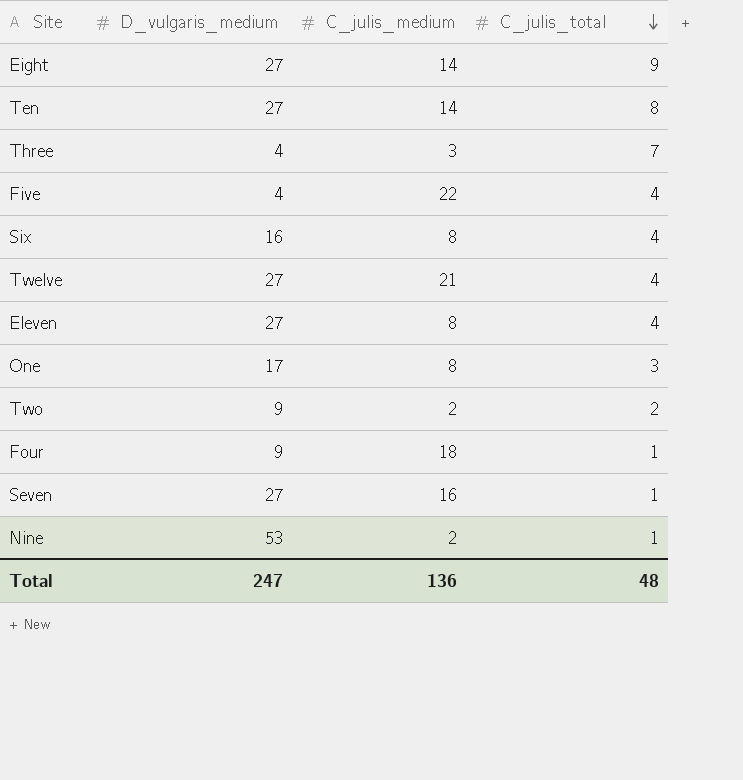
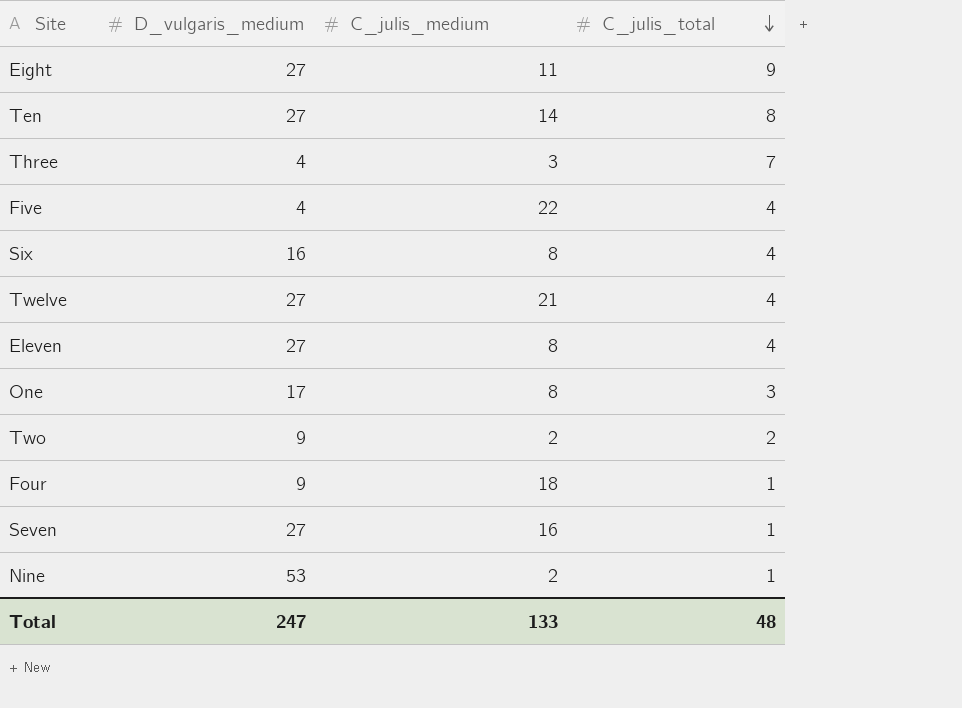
Eight | C_julis_medium: 14 -> 11
Total | C_julis_medium: 136 -> 133

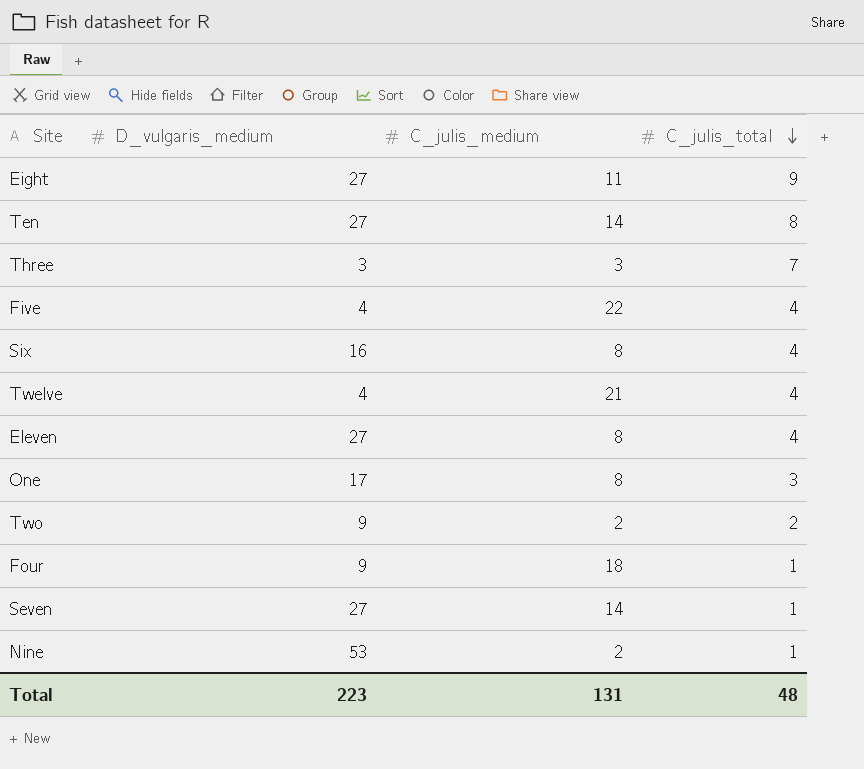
Three | D_vulgaris_medium: 4 -> 3
Twelve | D_vulgaris_medium: 27 -> 4
Seven | C_julis_medium: 16 -> 14
Total | D_vulgaris_medium: 247 -> 223
Total | C_julis_medium: 133 -> 131

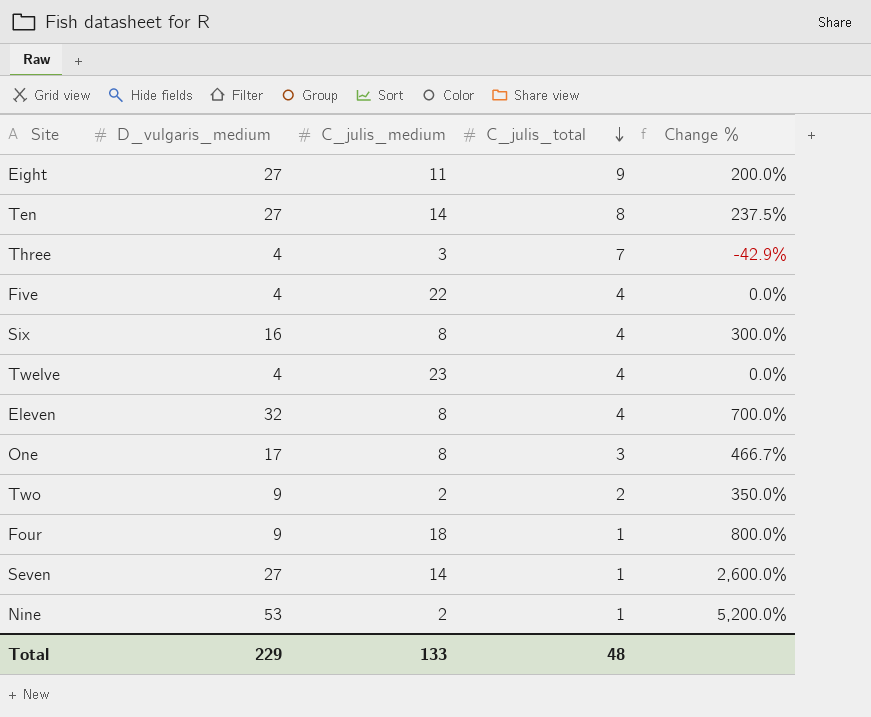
column Change % | formula: none -> ([D_vulgaris_medium] - [C_julis_total]) / [C_julis_total]
Three | D_vulgaris_medium: 3 -> 4
Twelve | C_julis_medium: 21 -> 23
Eleven | D_vulgaris_medium: 27 -> 32
Total | D_vulgaris_medium: 223 -> 229
Total | C_julis_medium: 131 -> 133

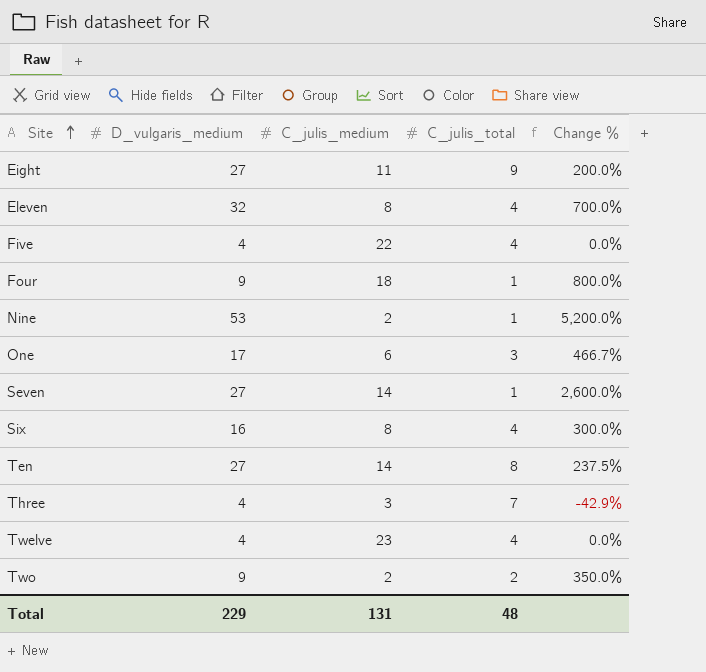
row order: C_julis_total descending -> Site ascending
One | C_julis_medium: 8 -> 6
Total | C_julis_medium: 133 -> 131

